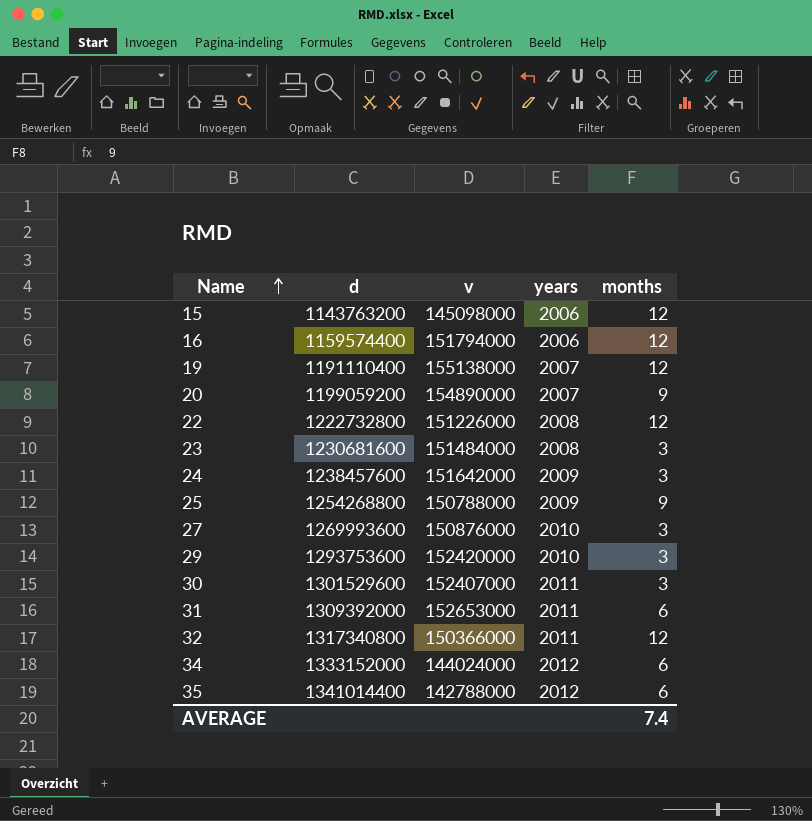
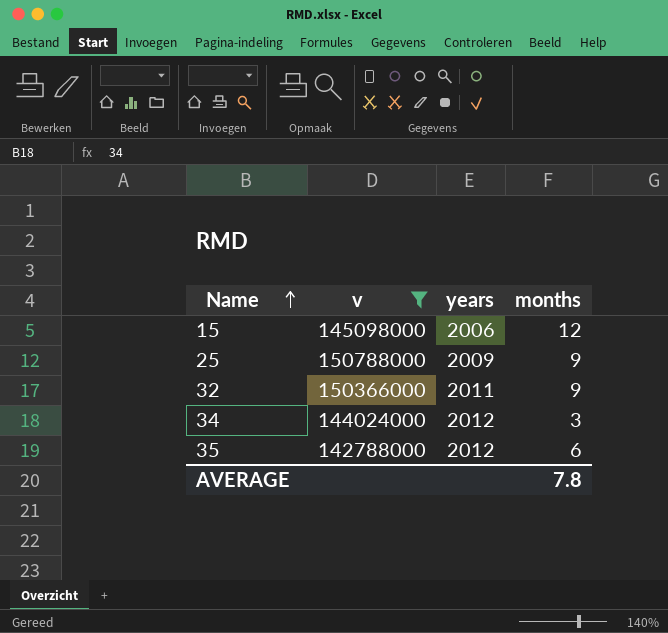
filter: none -> v <= 150788000
column d | position: 2 -> none
32 | months: 12 -> 9
34 | months: 6 -> 3
AVERAGE | months: 7.4 -> 7.8

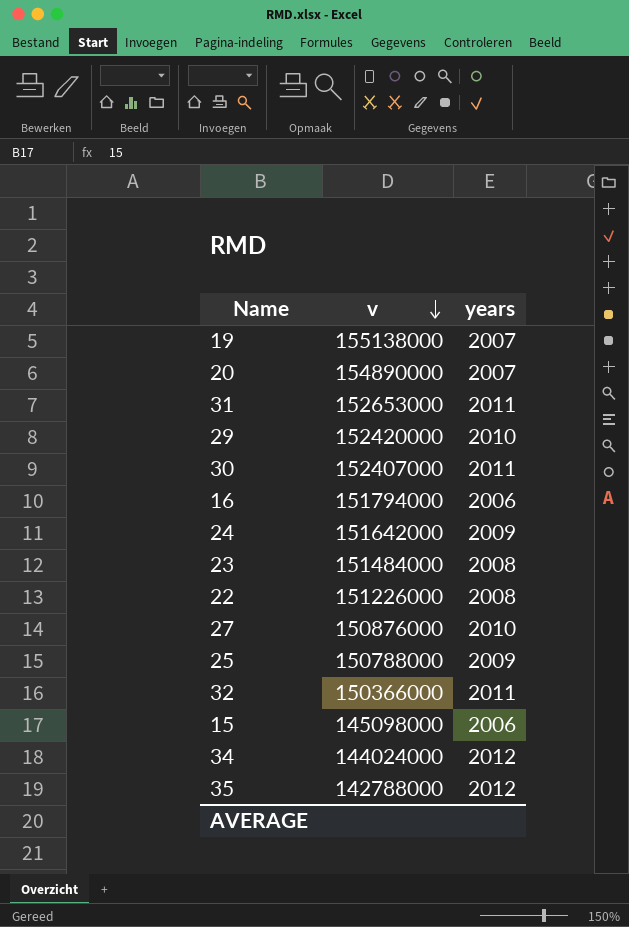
filter: v <= 150788000 -> none
row order: Name ascending -> v descending
column months | position: 4 -> none

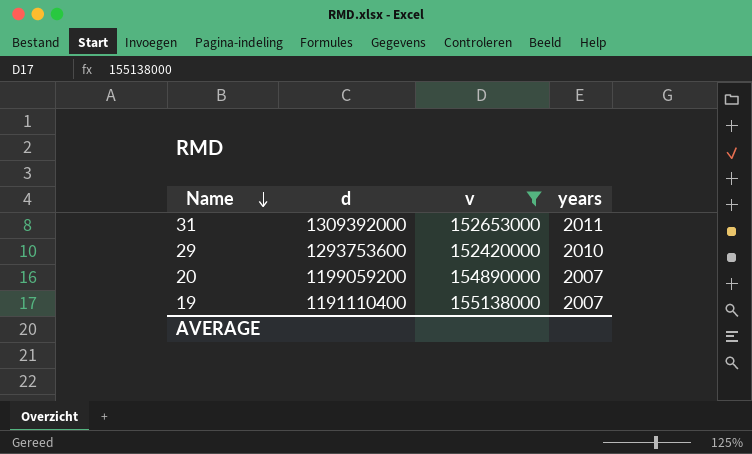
filter: none -> v >= 152420000
row order: v descending -> Name descending
column d | position: none -> 2

